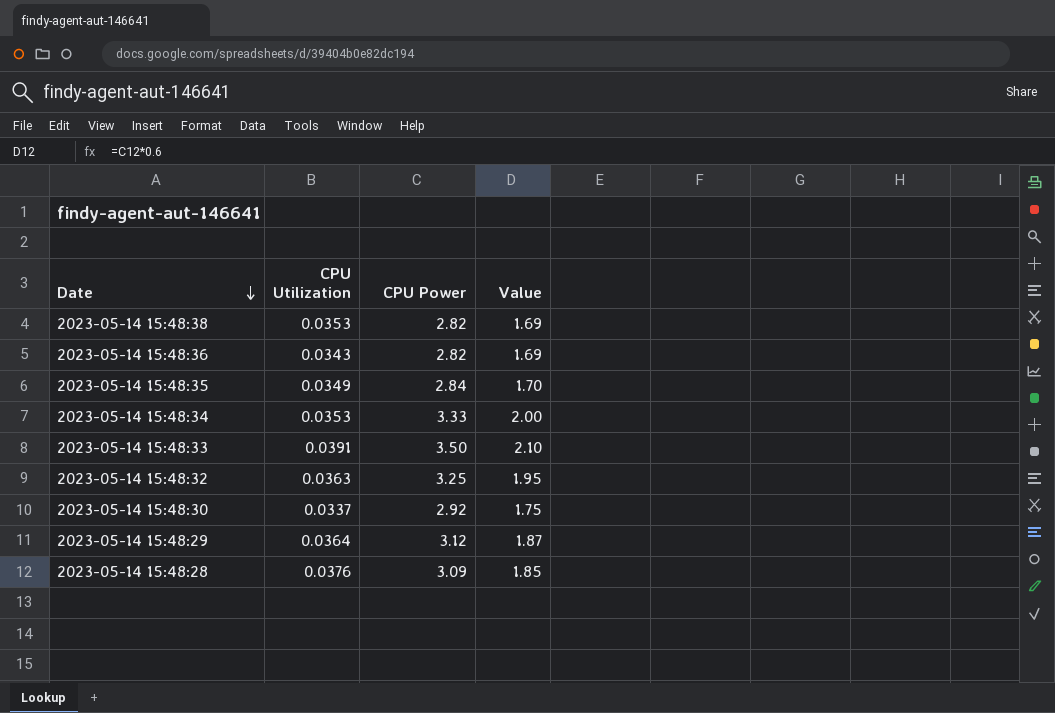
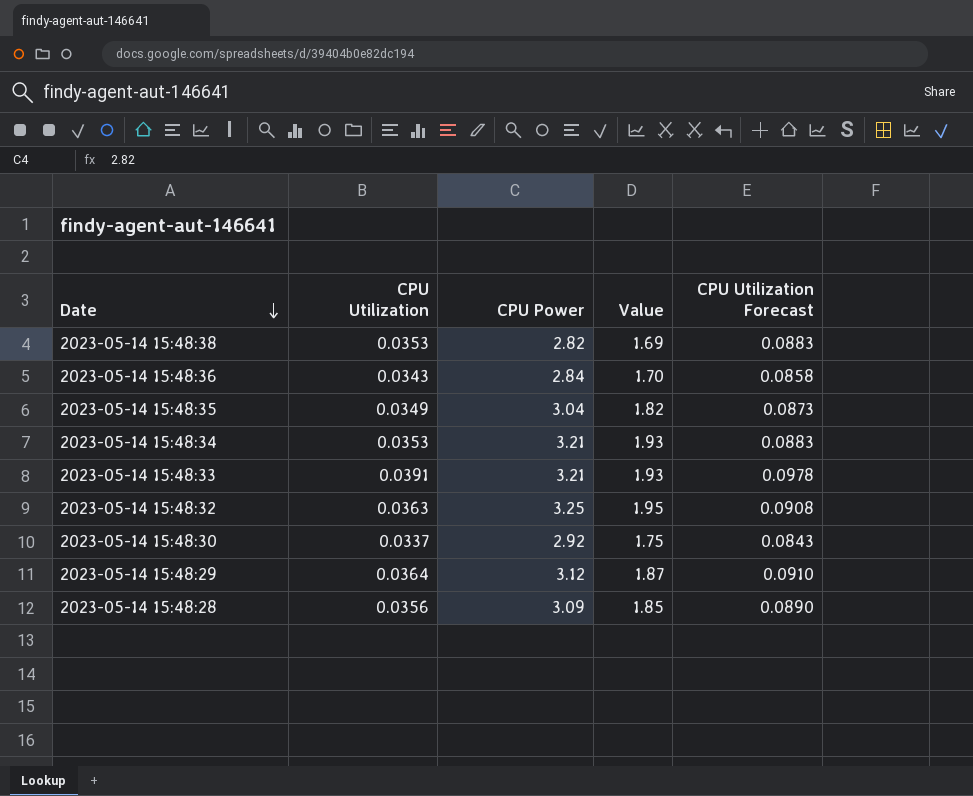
column CPU Utilization Forecast | formula: none -> [CPU Utilization] * 2.5
2023-05-14 15:48:36 | CPU Power: 2.82 -> 2.84
2023-05-14 15:48:36 | Value: 1.69 -> 1.70
2023-05-14 15:48:35 | CPU Power: 2.84 -> 3.04
2023-05-14 15:48:35 | Value: 1.70 -> 1.82
2023-05-14 15:48:34 | CPU Power: 3.33 -> 3.21
2023-05-14 15:48:34 | Value: 2.00 -> 1.93
2023-05-14 15:48:33 | CPU Power: 3.50 -> 3.21
2023-05-14 15:48:33 | Value: 2.10 -> 1.93
2023-05-14 15:48:28 | CPU Utilization: 0.0376 -> 0.0356

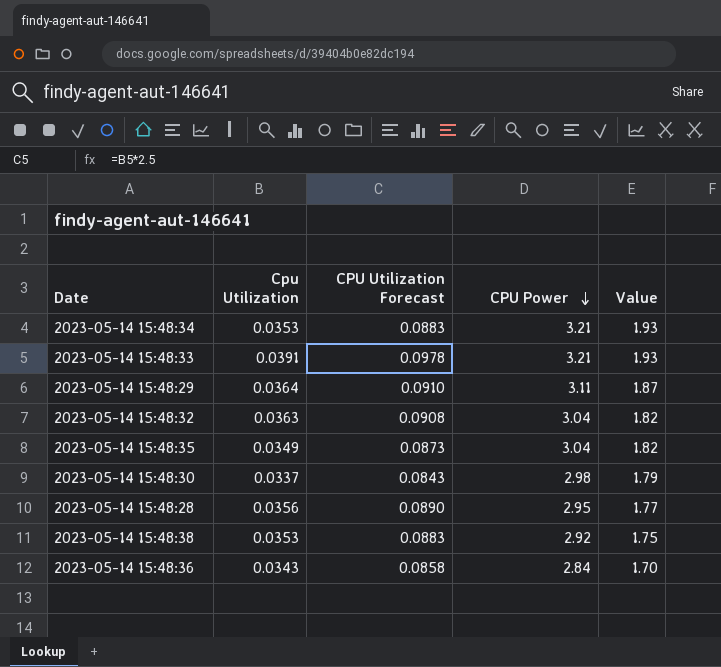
row order: Date descending -> CPU Power descending
column name: CPU Utilization -> Cpu Utilization
column CPU Utilization Forecast | position: 5 -> 3
2023-05-14 15:48:29 | CPU Power: 3.12 -> 3.11
2023-05-14 15:48:32 | CPU Power: 3.25 -> 3.04
2023-05-14 15:48:32 | Value: 1.95 -> 1.82
2023-05-14 15:48:30 | CPU Power: 2.92 -> 2.98
2023-05-14 15:48:30 | Value: 1.75 -> 1.79
2023-05-14 15:48:28 | CPU Power: 3.09 -> 2.95
2023-05-14 15:48:28 | Value: 1.85 -> 1.77
2023-05-14 15:48:38 | CPU Power: 2.82 -> 2.92
2023-05-14 15:48:38 | Value: 1.69 -> 1.75

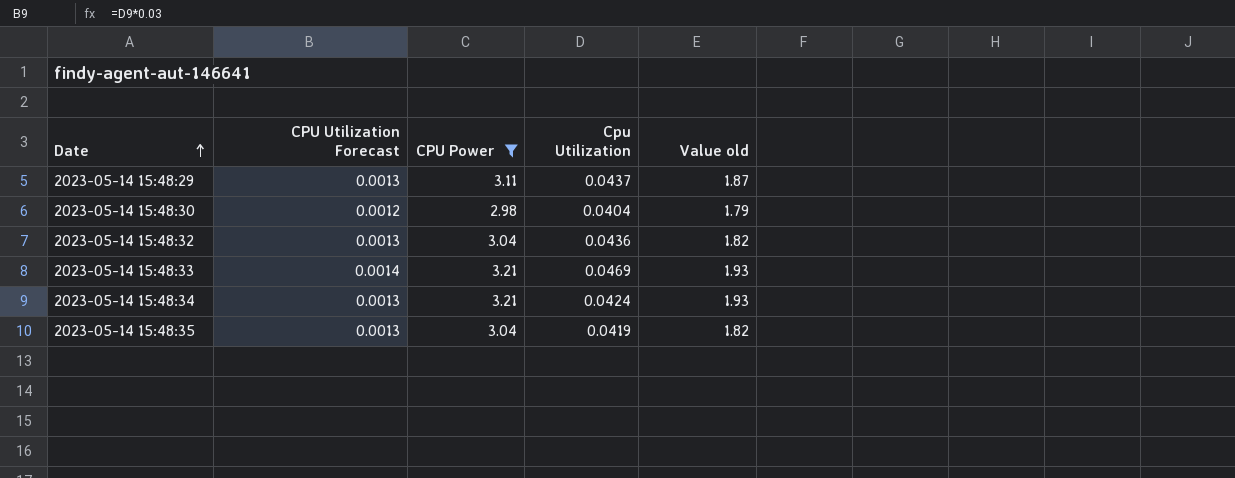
filter: none -> CPU Power >= 2.98
row order: CPU Power descending -> Date ascending
column CPU Utilization Forecast | formula: [Cpu Utilization] * 2.5 -> [Cpu Utilization] * 0.03
column Cpu Utilization | position: 2 -> 4
column name: Value -> Value old
2023-05-14 15:48:29 | Cpu Utilization: 0.0364 -> 0.0437
2023-05-14 15:48:30 | Cpu Utilization: 0.0337 -> 0.0404
2023-05-14 15:48:32 | Cpu Utilization: 0.0363 -> 0.0436
2023-05-14 15:48:33 | Cpu Utilization: 0.0391 -> 0.0469
2023-05-14 15:48:34 | Cpu Utilization: 0.0353 -> 0.0424
2023-05-14 15:48:35 | Cpu Utilization: 0.0349 -> 0.0419

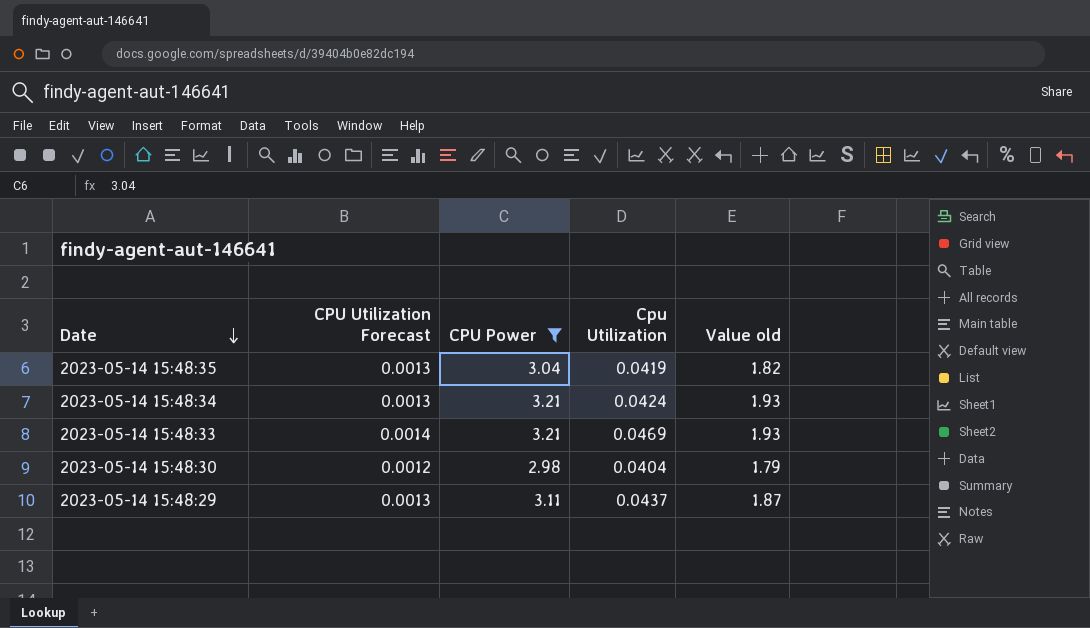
row order: Date ascending -> Date descending
row 2023-05-14 15:48:32: 0.0013 | 3.04 | 0.0436 | 1.82 -> none

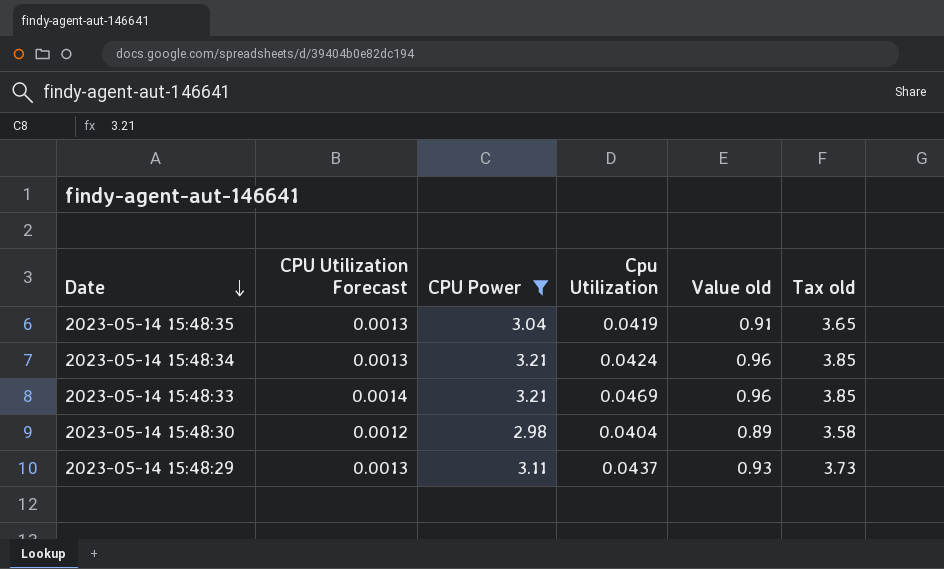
column Value old | formula: [CPU Power] * 0.6 -> [CPU Power] * 0.3
column Tax old | formula: none -> [CPU Power] * 1.2

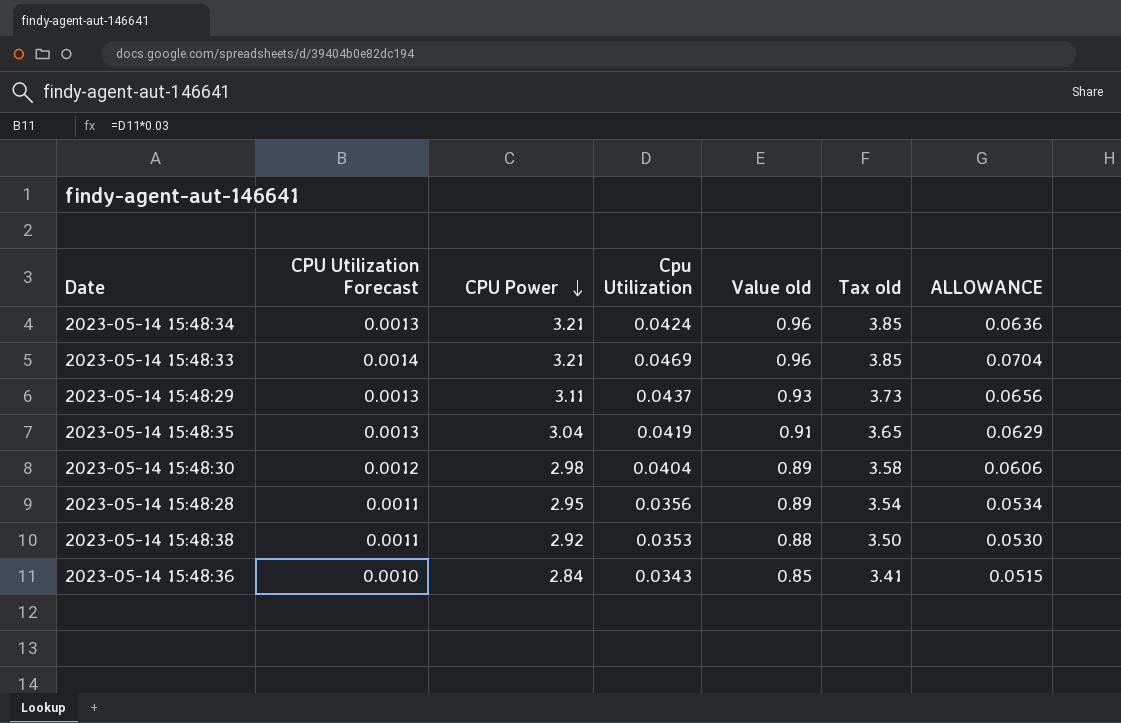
filter: CPU Power >= 2.98 -> none
row order: Date descending -> CPU Power descending
column ALLOWANCE | formula: none -> [Cpu Utilization] * 1.5

